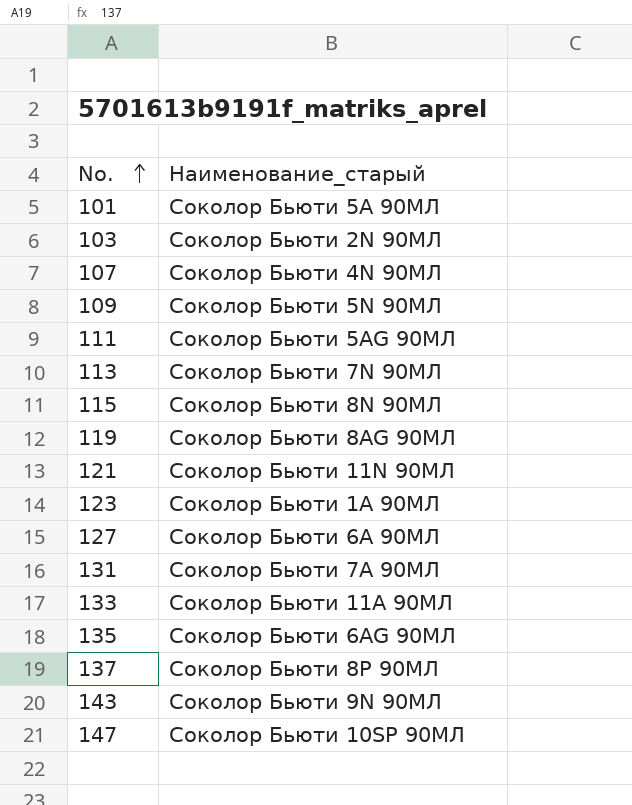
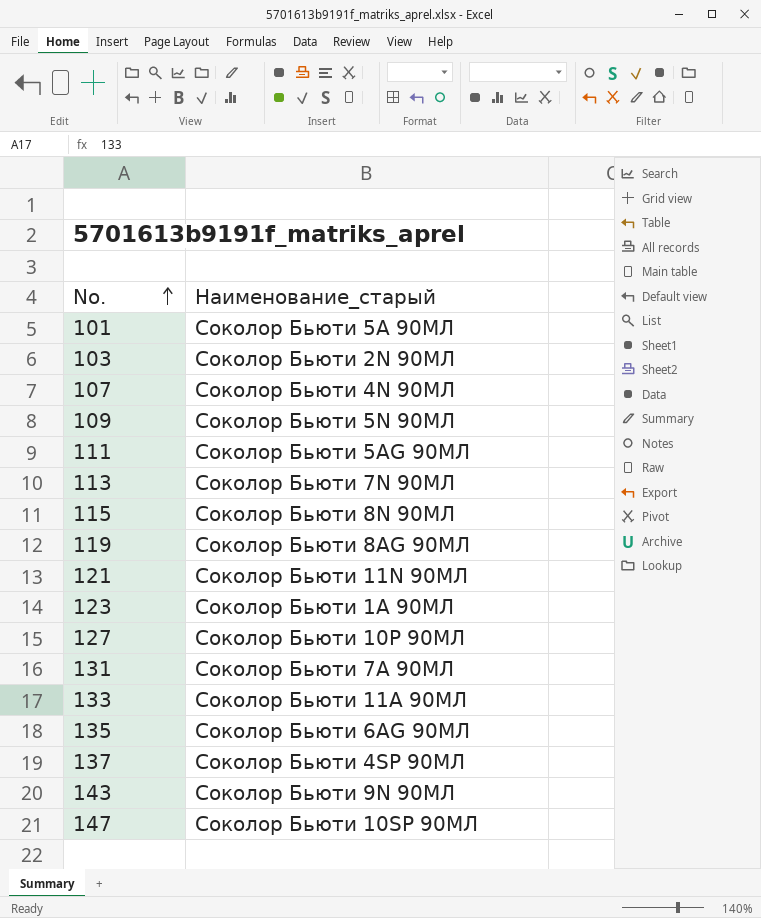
127 | Наименование_старый: Соколор Бьюти 6A 90МЛ -> Соколор Бьюти 10P 90МЛ
137 | Наименование_старый: Соколор Бьюти 8P 90МЛ -> Соколор Бьюти 4SP 90МЛ

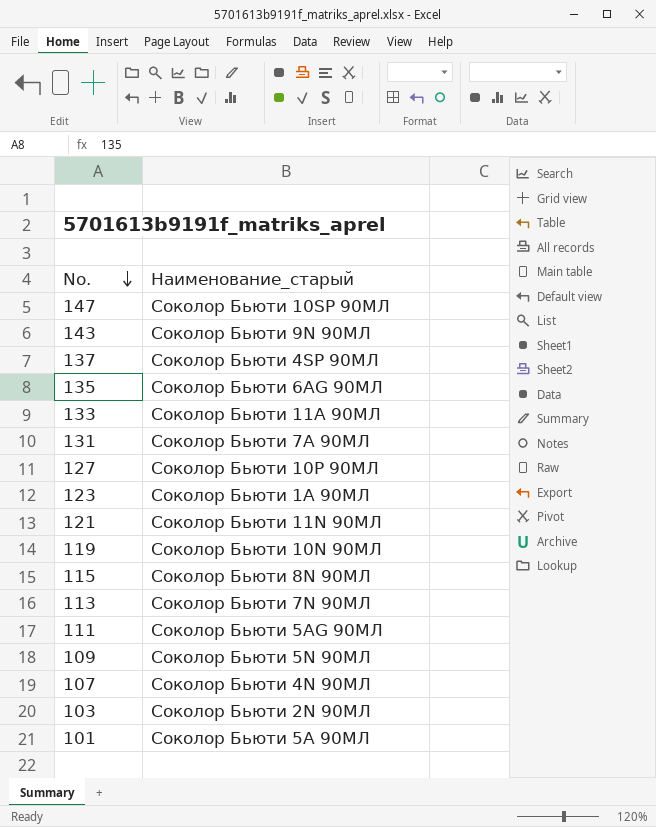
row order: No. ascending -> No. descending
119 | Наименование_старый: Соколор Бьюти 8AG 90МЛ -> Соколор Бьюти 10N 90МЛ

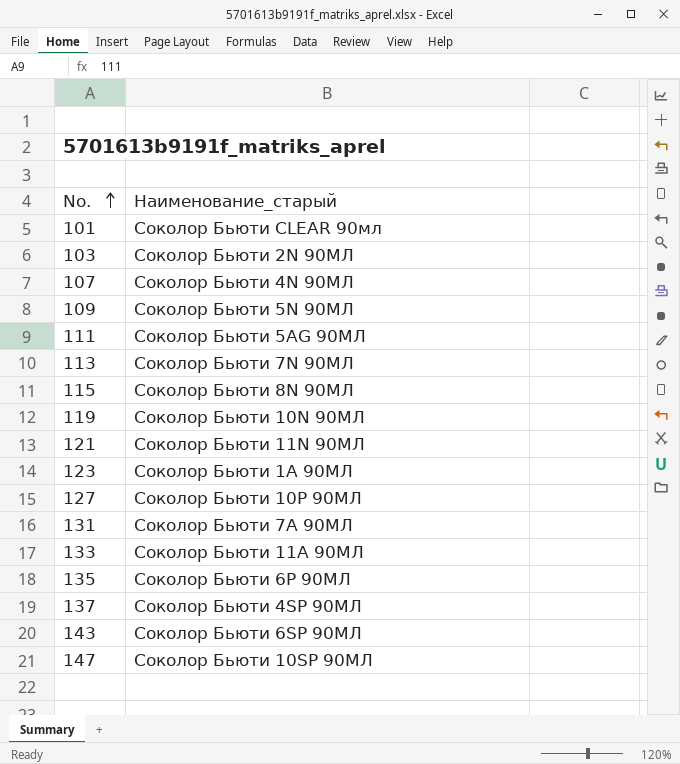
row order: No. descending -> No. ascending
101 | Наименование_старый: Соколор Бьюти 5A 90МЛ -> Соколор Бьюти CLEAR 90мл
135 | Наименование_старый: Соколор Бьюти 6AG 90МЛ -> Соколор Бьюти 6P 90МЛ
143 | Наименование_старый: Соколор Бьюти 9N 90МЛ -> Соколор Бьюти 6SP 90МЛ

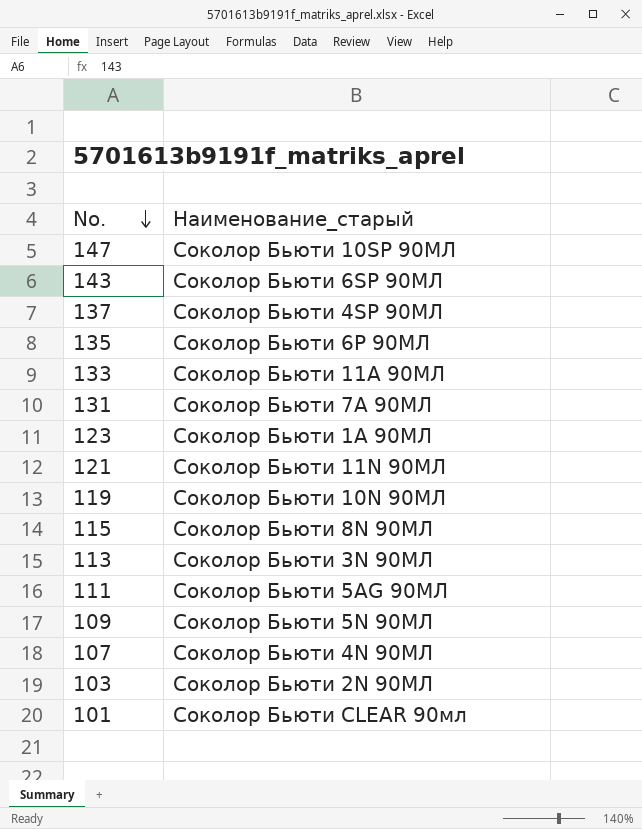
row order: No. ascending -> No. descending
row 127: Соколор Бьюти 10P 90МЛ -> none
113 | Наименование_старый: Соколор Бьюти 7N 90МЛ -> Соколор Бьюти 3N 90МЛ

